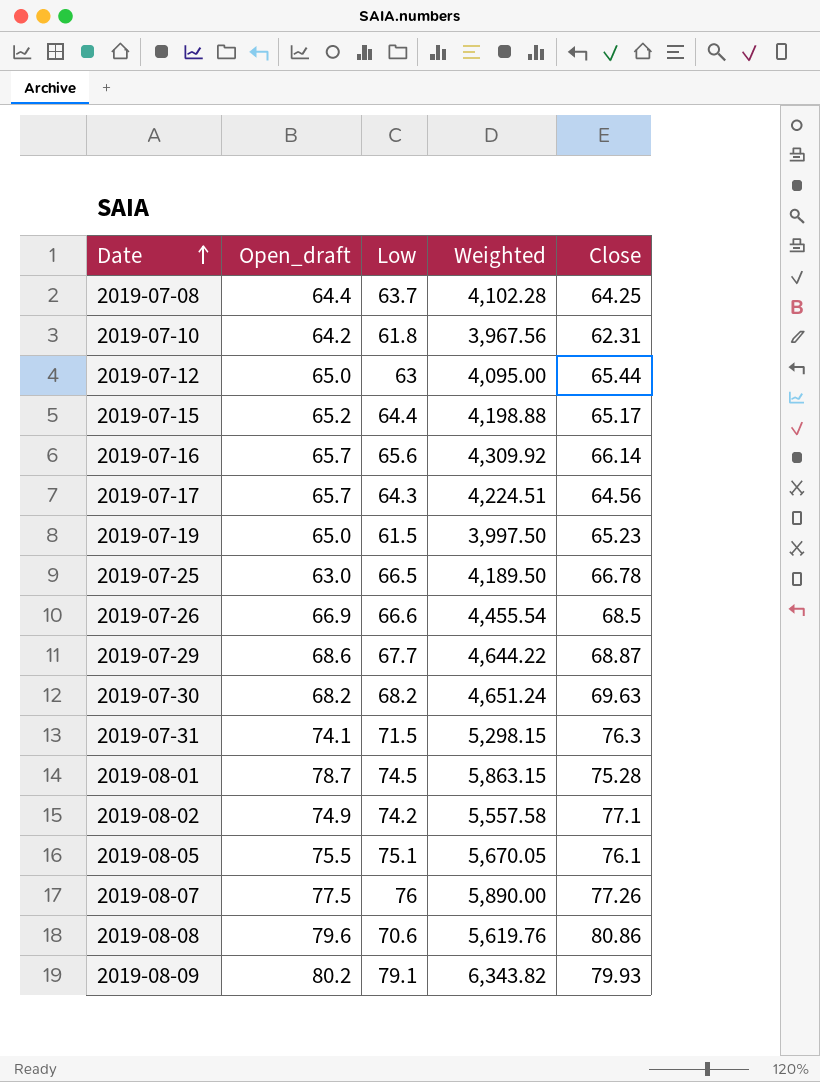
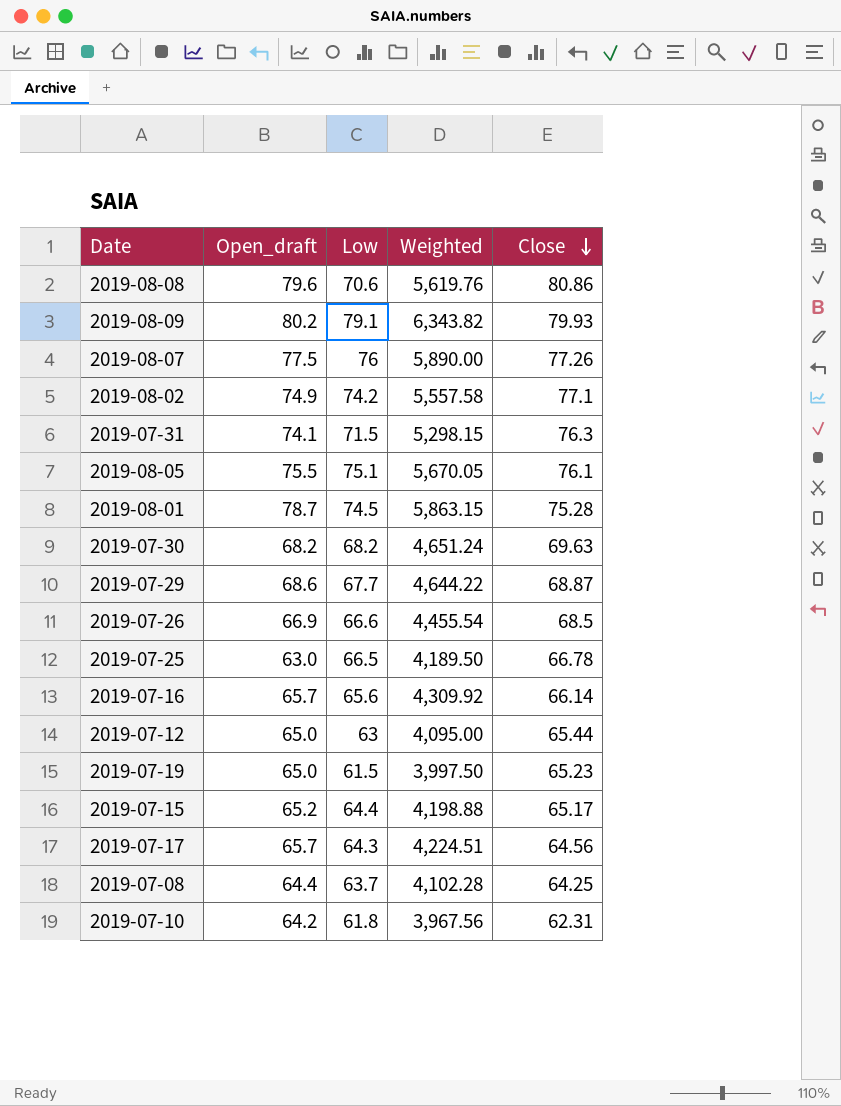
row order: Date ascending -> Close descending

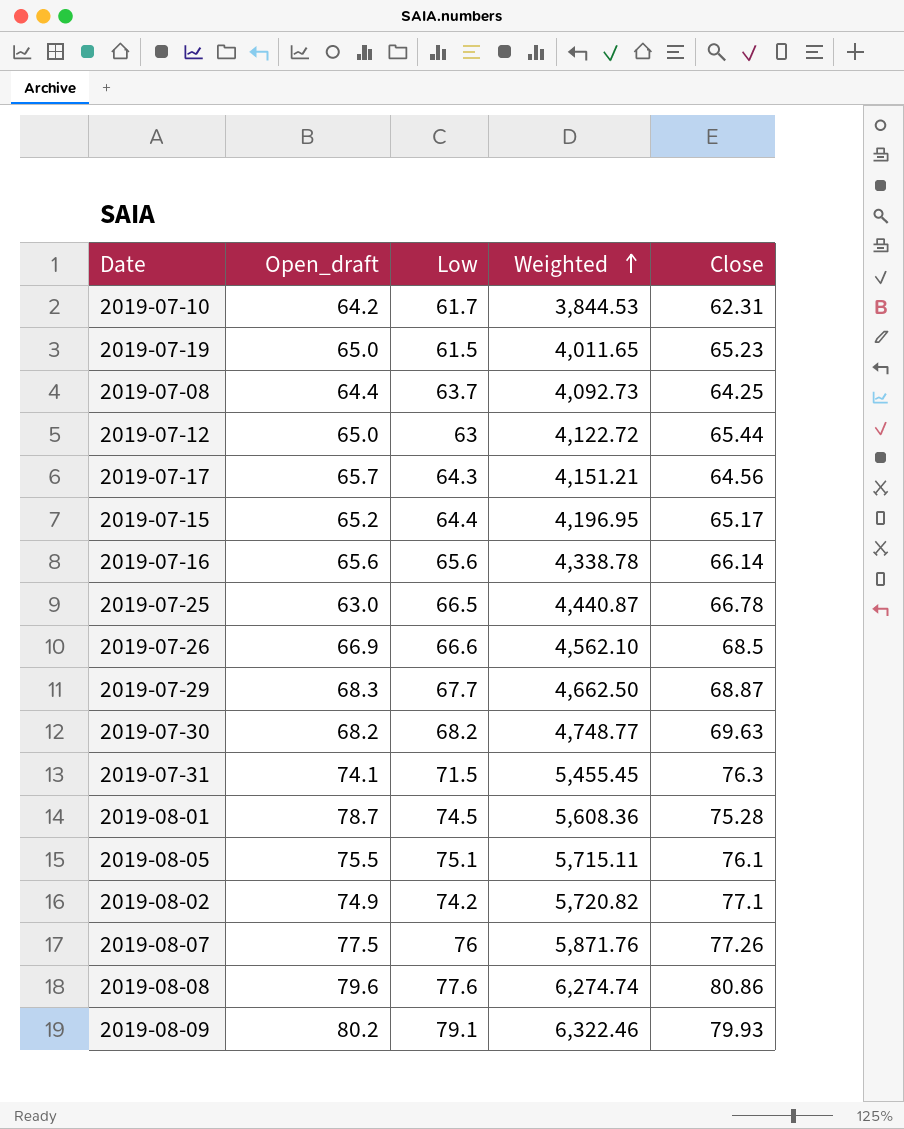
row order: Close descending -> Weighted ascending
column Weighted | formula: [Open_draft] * [Low] -> [Low] * [Close]
2019-07-10 | Low: 61.8 -> 61.7
2019-07-16 | Open_draft: 65.7 -> 65.6
2019-07-29 | Open_draft: 68.6 -> 68.3
2019-08-08 | Low: 70.6 -> 77.6

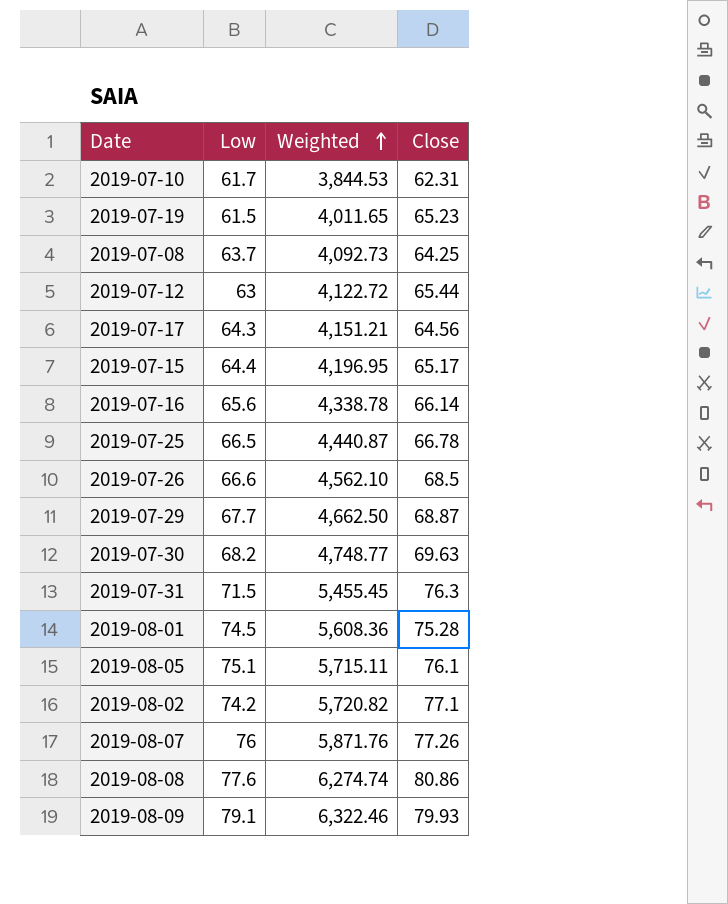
column Open_draft | position: 2 -> none

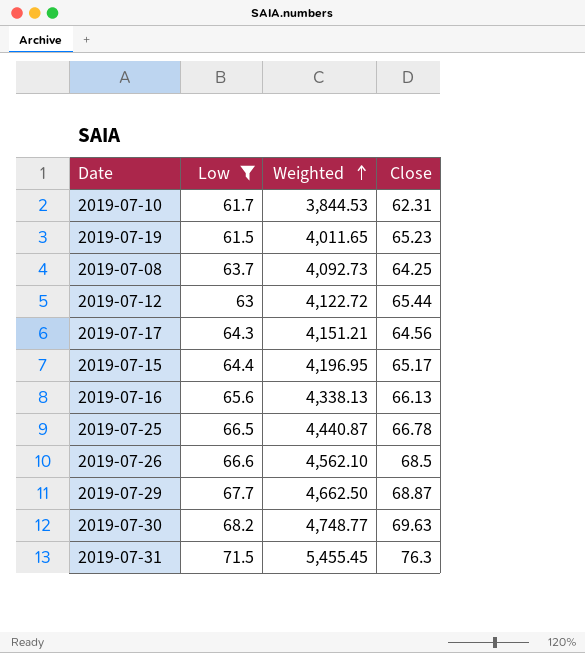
filter: none -> Low <= 71.5
2019-07-16 | Weighted: 4,338.78 -> 4,338.13
2019-07-16 | Close: 66.14 -> 66.13

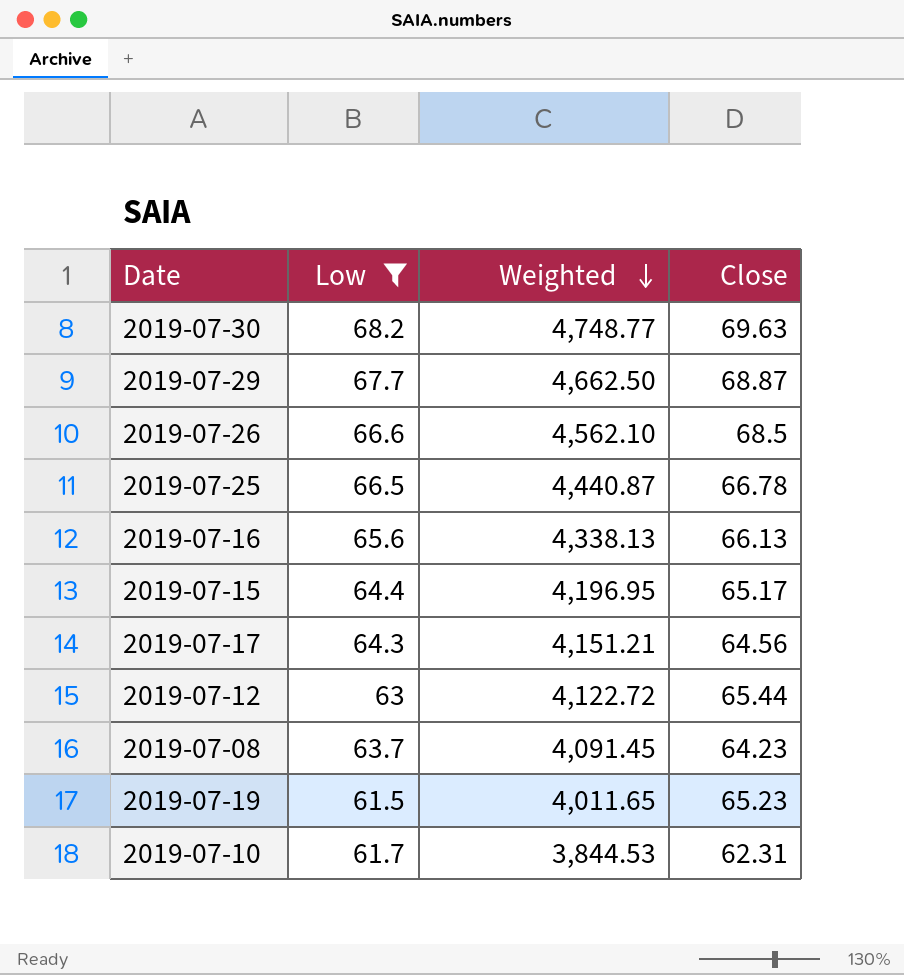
row order: Weighted ascending -> Weighted descending
row 2019-07-31: 71.5 | 5,455.45 | 76.3 -> none
2019-07-08 | Weighted: 4,092.73 -> 4,091.45
2019-07-08 | Close: 64.25 -> 64.23

